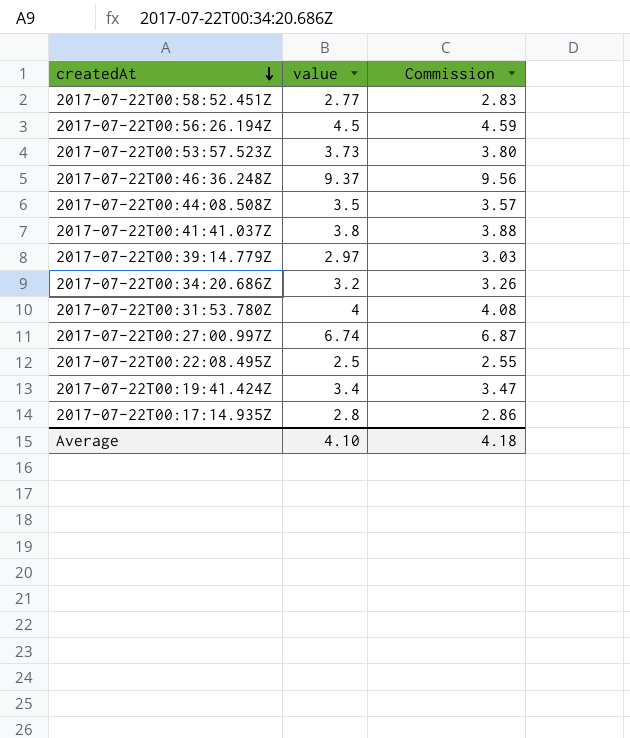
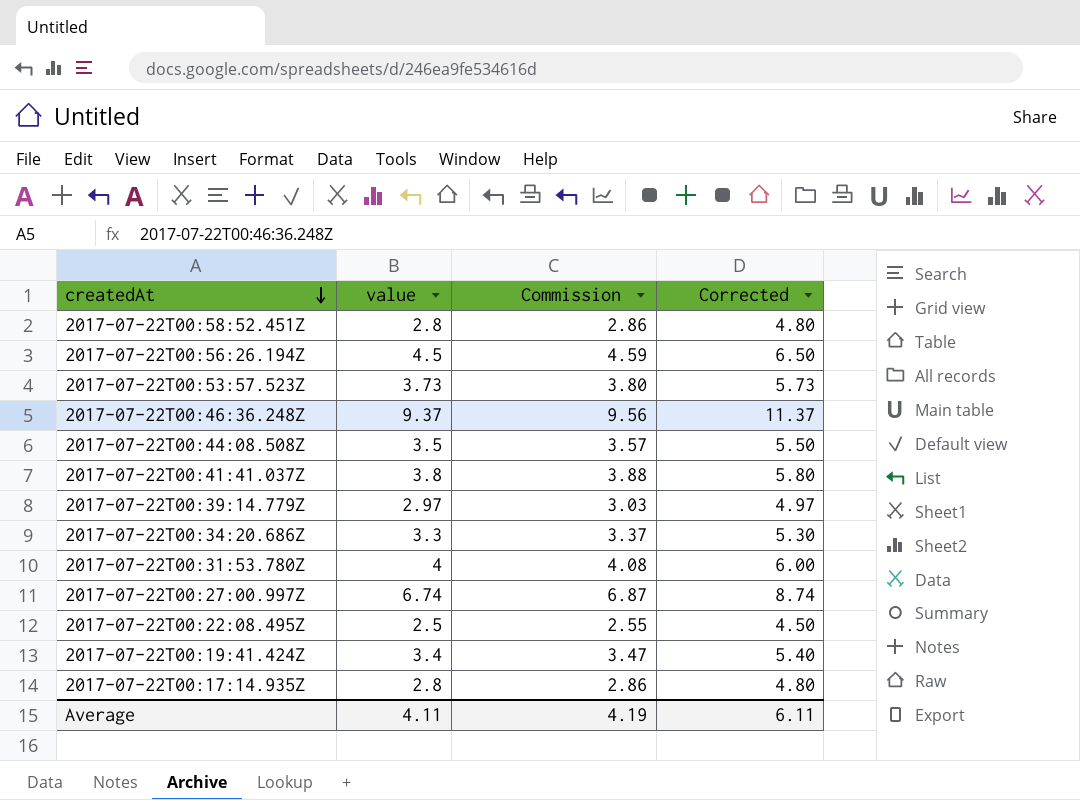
column Corrected | formula: none -> [value] + 2
2017-07-22T00:58:52.451Z | value: 2.77 -> 2.8
2017-07-22T00:58:52.451Z | Commission: 2.83 -> 2.86
2017-07-22T00:34:20.686Z | value: 3.2 -> 3.3
2017-07-22T00:34:20.686Z | Commission: 3.26 -> 3.37
Average | value: 4.10 -> 4.11
Average | Commission: 4.18 -> 4.19

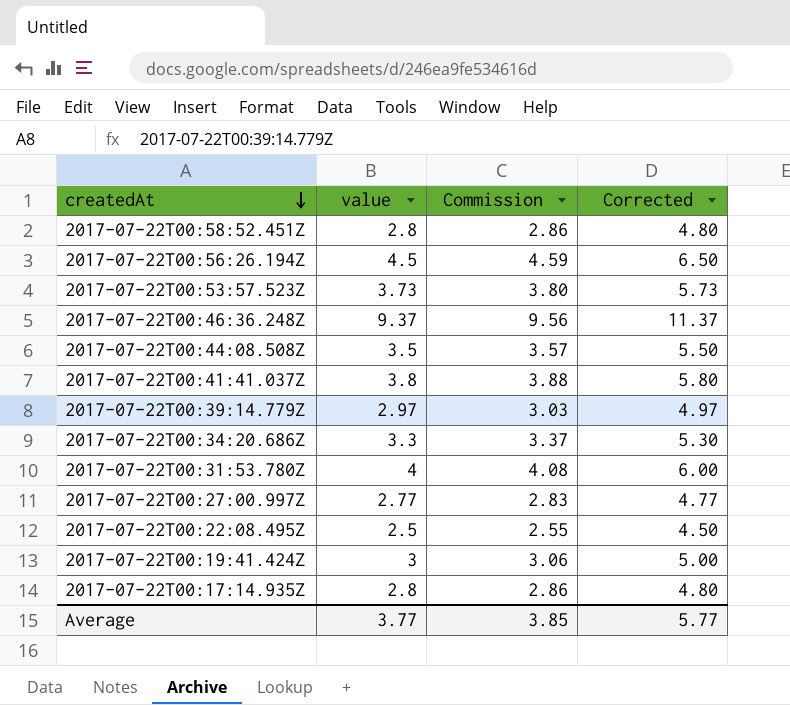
2017-07-22T00:27:00.997Z | value: 6.74 -> 2.77
2017-07-22T00:27:00.997Z | Commission: 6.87 -> 2.83
2017-07-22T00:27:00.997Z | Corrected: 8.74 -> 4.77
2017-07-22T00:19:41.424Z | value: 3.4 -> 3
2017-07-22T00:19:41.424Z | Commission: 3.47 -> 3.06
2017-07-22T00:19:41.424Z | Corrected: 5.40 -> 5.00
Average | value: 4.11 -> 3.77
Average | Commission: 4.19 -> 3.85
Average | Corrected: 6.11 -> 5.77

